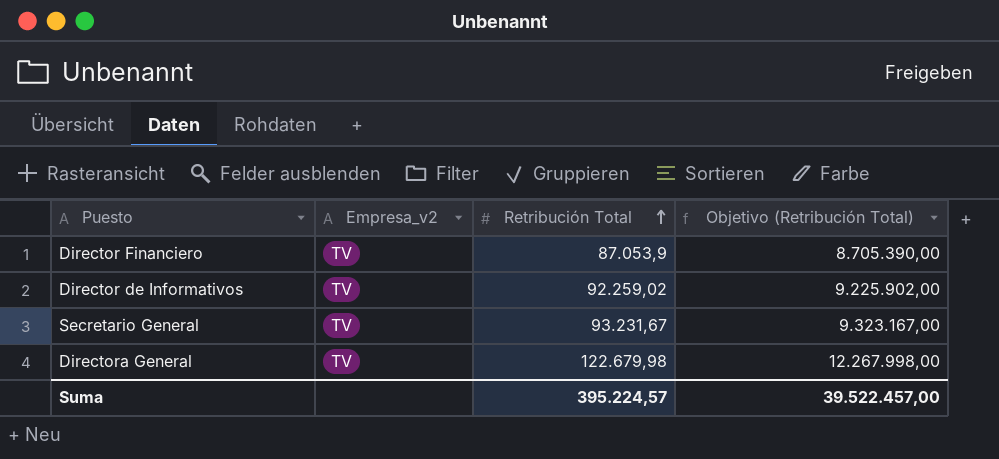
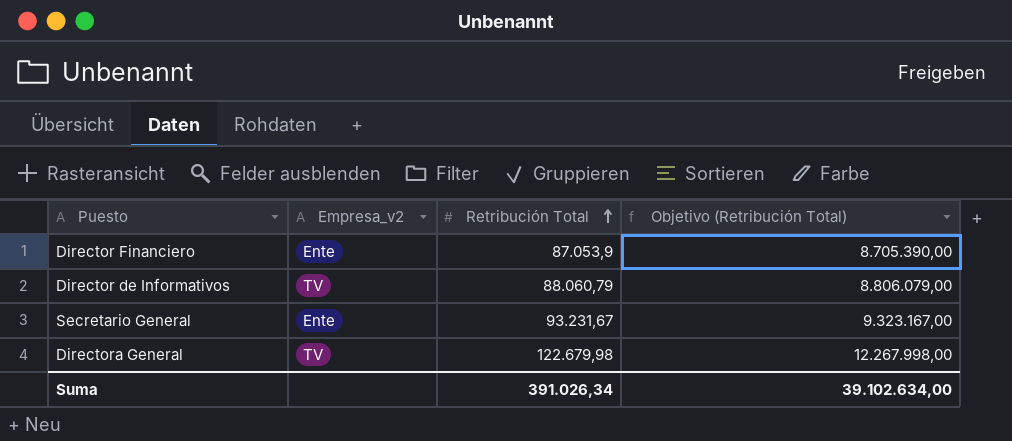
Director Financiero | Empresa_v2: TV -> Ente
Director de Informativos | Retribución Total: 92.259,02 -> 88.060,79
Director de Informativos | Objetivo (Retribución Total): 9.225.902,00 -> 8.806.079,00
Secretario General | Empresa_v2: TV -> Ente
Suma | Retribución Total: 395.224,57 -> 391.026,34
Suma | Objetivo (Retribución Total): 39.522.457,00 -> 39.102.634,00

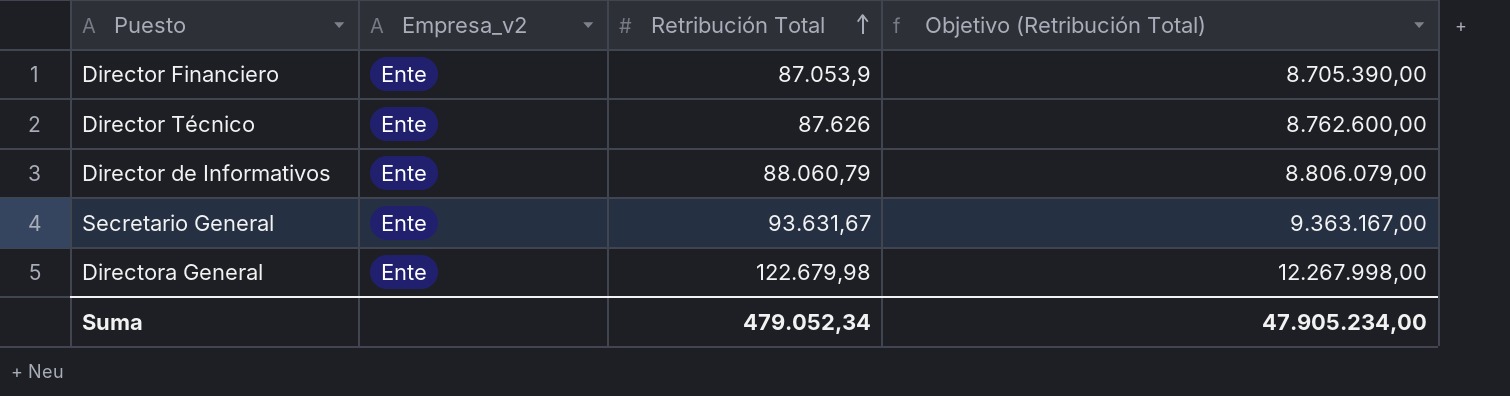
row Director Técnico: none -> Ente | 87.626 | 8.762.600,00
Director de Informativos | Empresa_v2: TV -> Ente
Secretario General | Retribución Total: 93.231,67 -> 93.631,67
Secretario General | Objetivo (Retribución Total): 9.323.167,00 -> 9.363.167,00
Directora General | Empresa_v2: TV -> Ente
Suma | Retribución Total: 391.026,34 -> 479.052,34
Suma | Objetivo (Retribución Total): 39.102.634,00 -> 47.905.234,00

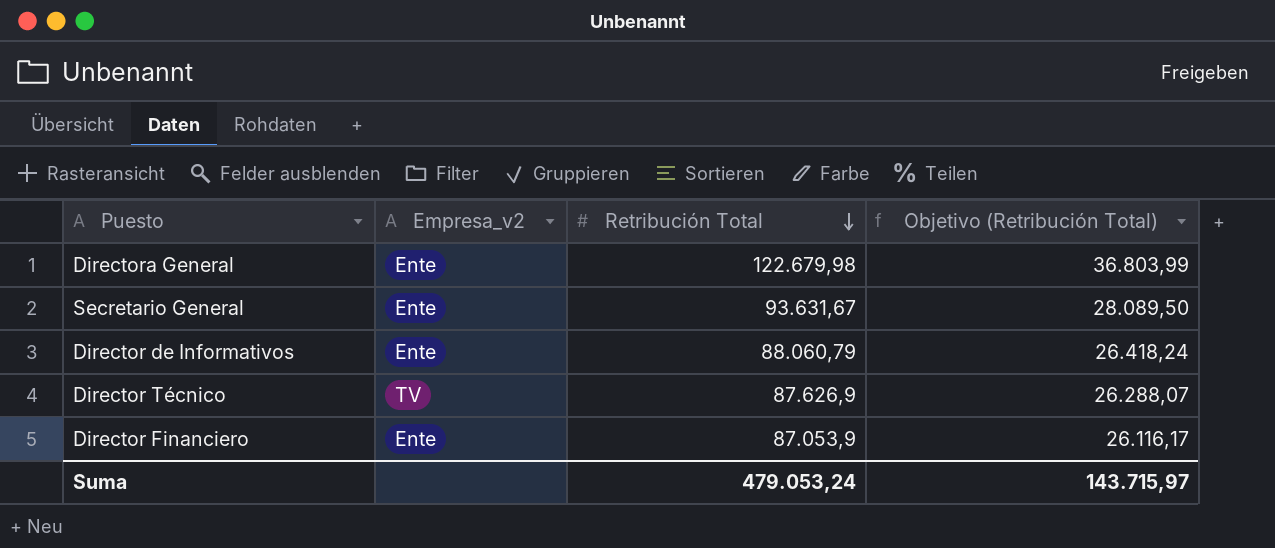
row order: Retribución Total ascending -> Retribución Total descending
column Objetivo (Retribución Total) | formula: [Retribución Total] * 100 -> [Retribución Total] * 0,3
Director Técnico | Empresa_v2: Ente -> TV
Director Técnico | Retribución Total: 87.626 -> 87.626,9
Suma | Retribución Total: 479.052,34 -> 479.053,24
Suma | Objetivo (Retribución Total): 47.905.234,00 -> 143.715,97

